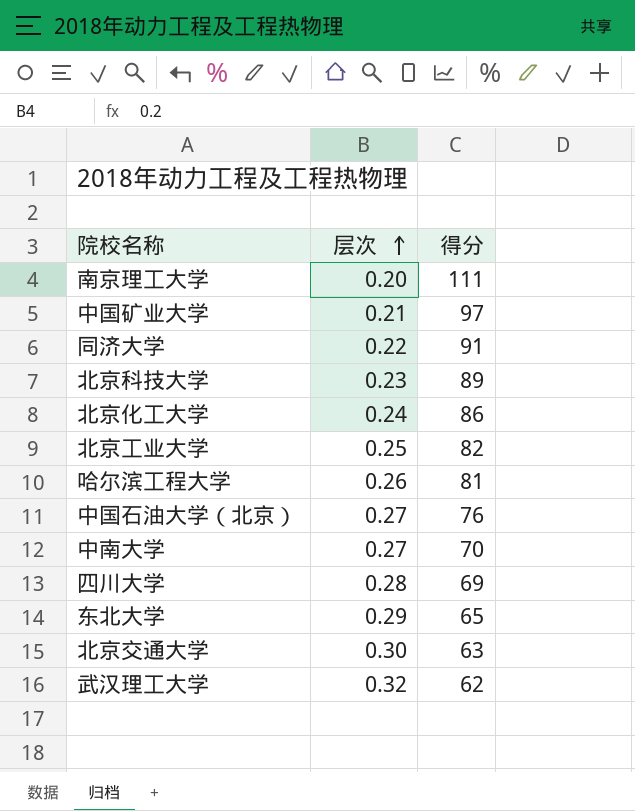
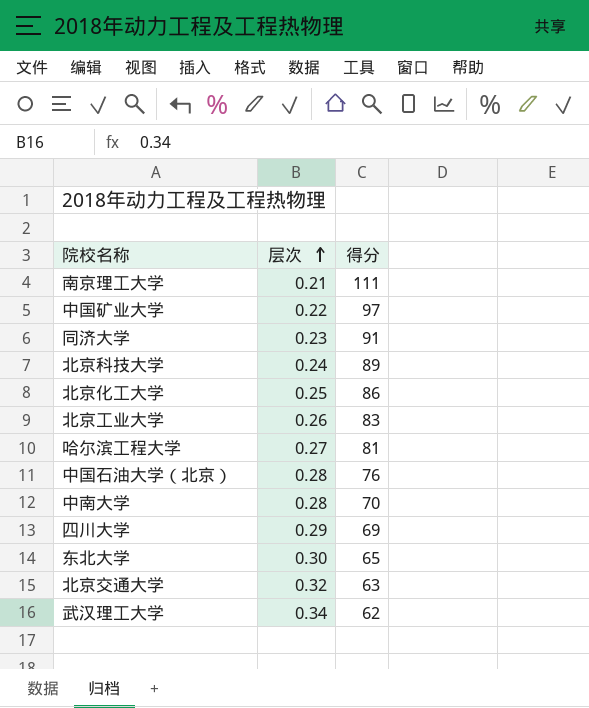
南京理工大学 | 层次: 0.20 -> 0.21
中国矿业大学 | 层次: 0.21 -> 0.22
同济大学 | 层次: 0.22 -> 0.23
北京科技大学 | 层次: 0.23 -> 0.24
北京化工大学 | 层次: 0.24 -> 0.25
北京工业大学 | 层次: 0.25 -> 0.26
北京工业大学 | 得分: 82 -> 83
哈尔滨工程大学 | 层次: 0.26 -> 0.27
中国石油大学（北京） | 层次: 0.27 -> 0.28
中南大学 | 层次: 0.27 -> 0.28
四川大学 | 层次: 0.28 -> 0.29
东北大学 | 层次: 0.29 -> 0.30
北京交通大学 | 层次: 0.30 -> 0.32
武汉理工大学 | 层次: 0.32 -> 0.34

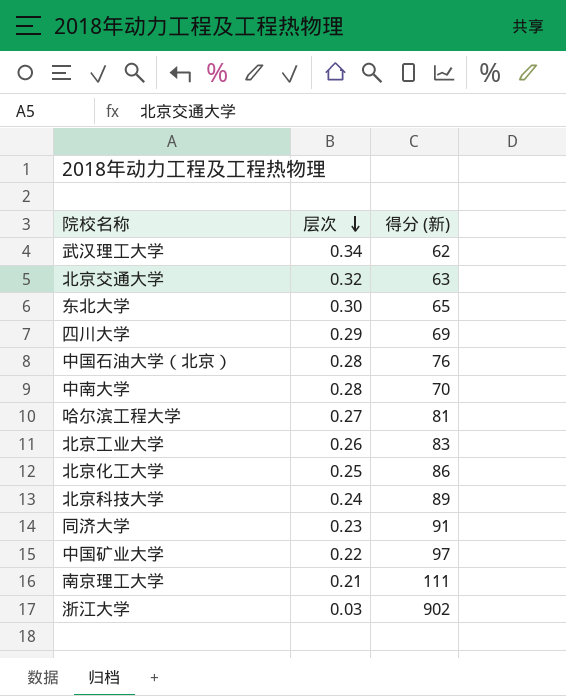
row order: 层次 ascending -> 层次 descending
column name: 得分 -> 得分 (新)
row 浙江大学: none -> 0.03 | 902

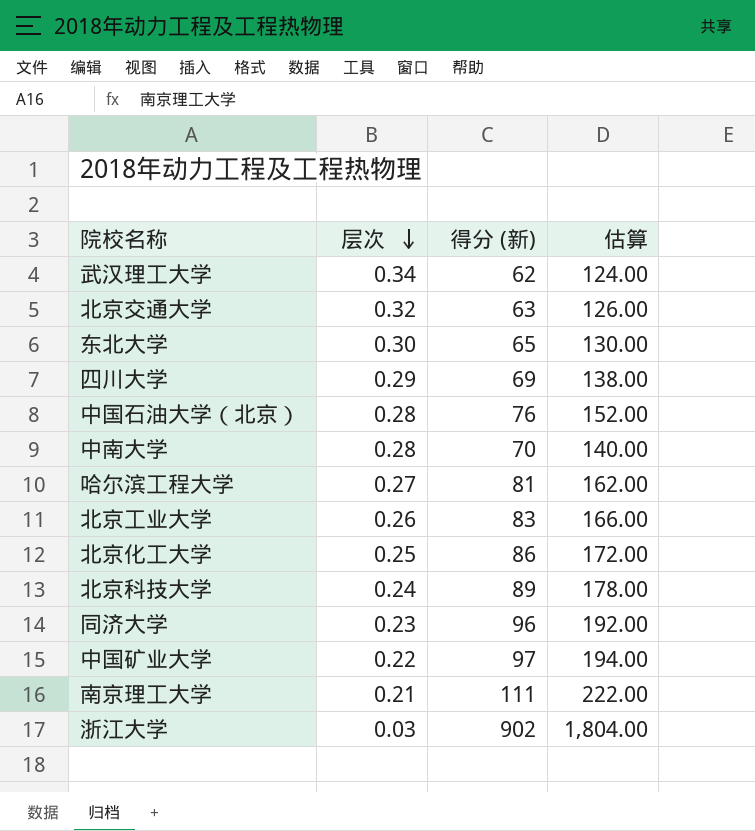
column 估算 | formula: none -> [得分 (新)] * 2
同济大学 | 得分 (新): 91 -> 96

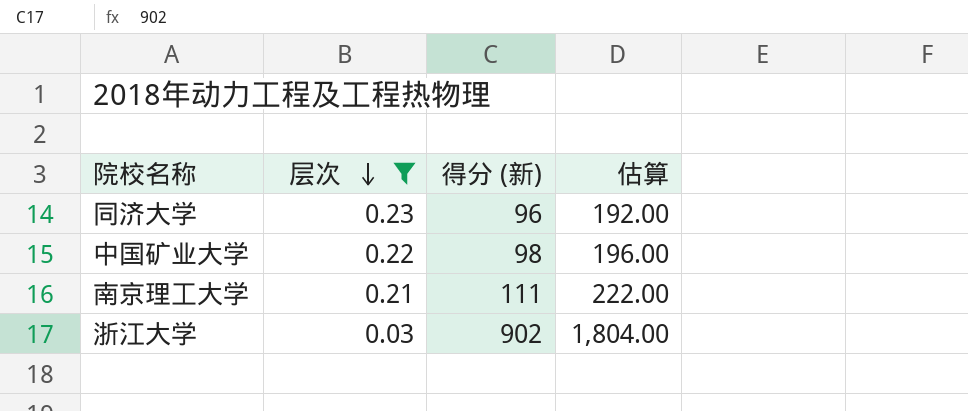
filter: none -> 层次 <= 0.23
中国矿业大学 | 得分 (新): 97 -> 98
中国矿业大学 | 估算: 194.00 -> 196.00

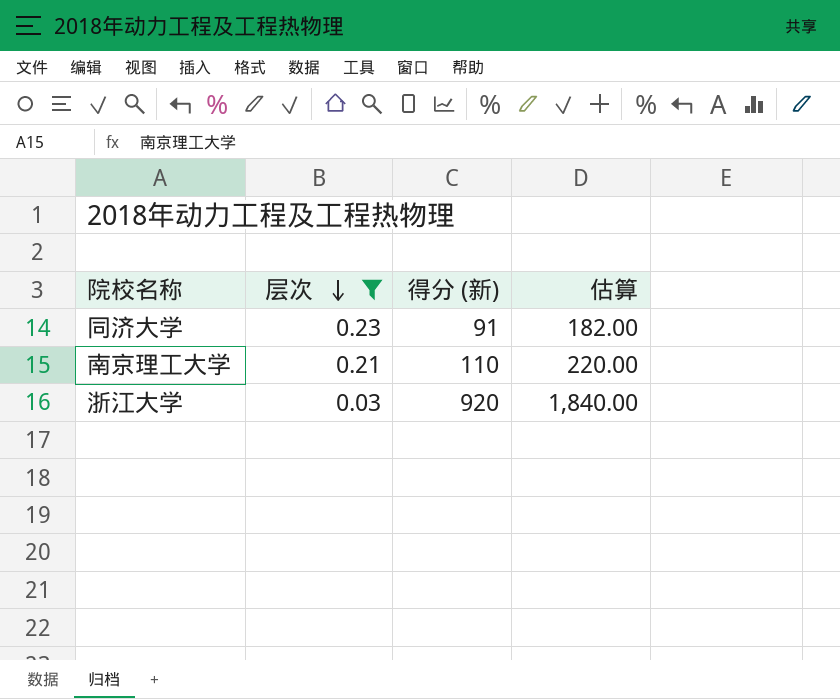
row 中国矿业大学: 0.22 | 98 | 196.00 -> none
同济大学 | 得分 (新): 96 -> 91
同济大学 | 估算: 192.00 -> 182.00
南京理工大学 | 得分 (新): 111 -> 110
南京理工大学 | 估算: 222.00 -> 220.00
浙江大学 | 得分 (新): 902 -> 920
浙江大学 | 估算: 1,804.00 -> 1,840.00

